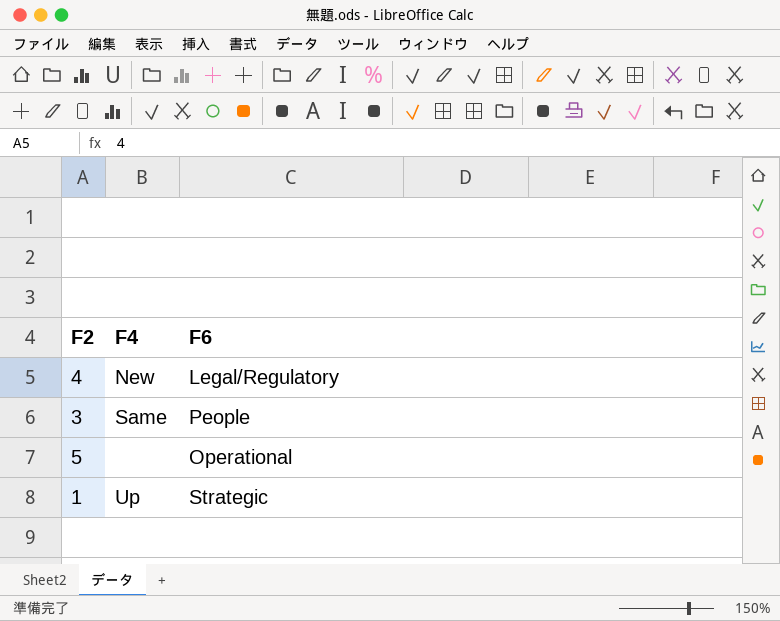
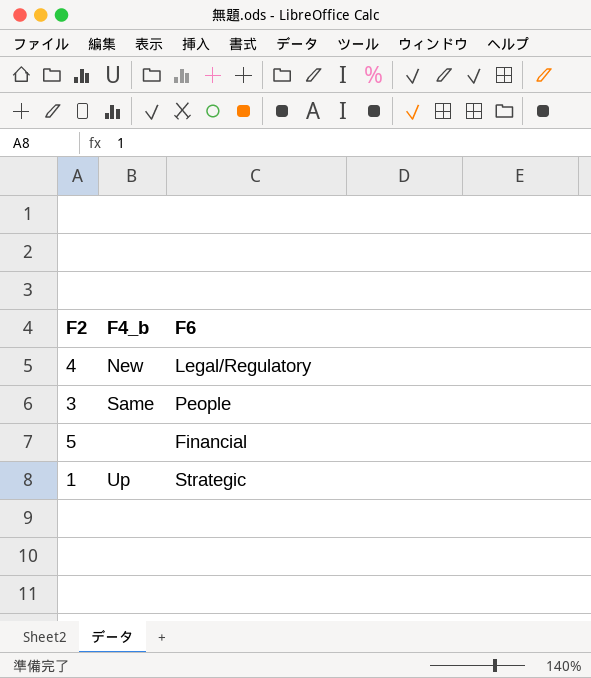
column name: F4 -> F4_b
5 | F6: Operational -> Financial

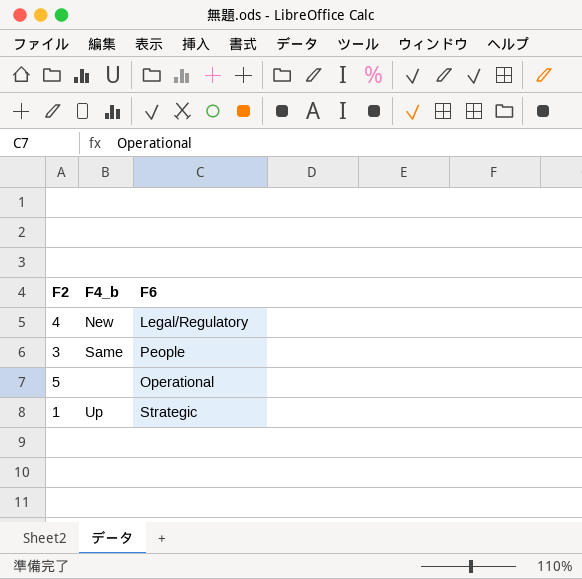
5 | F6: Financial -> Operational

